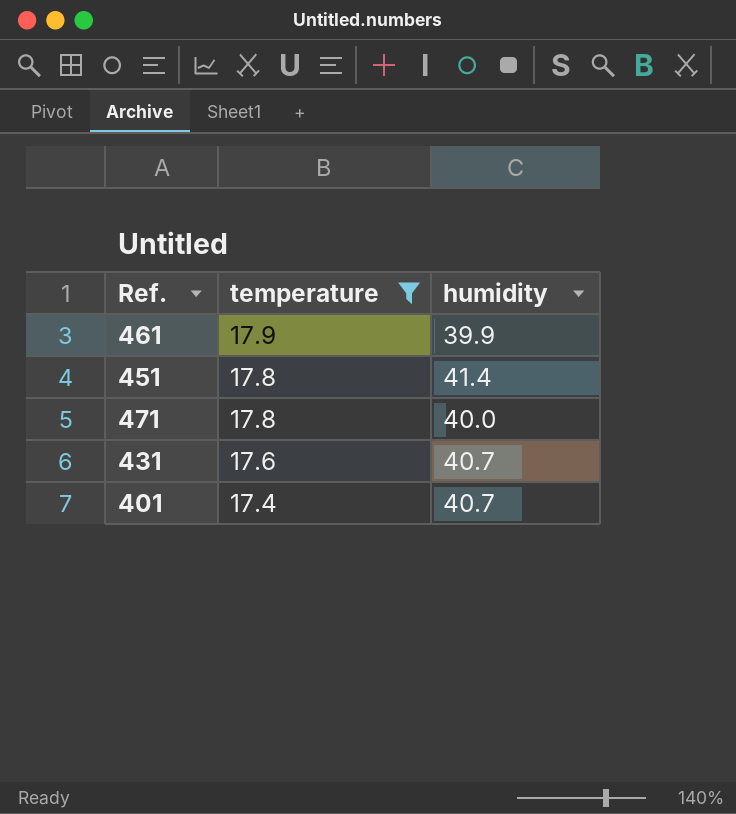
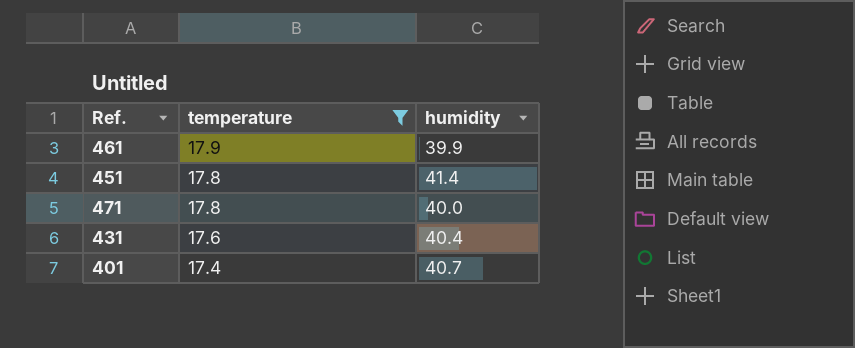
431 | humidity: 40.7 -> 40.4

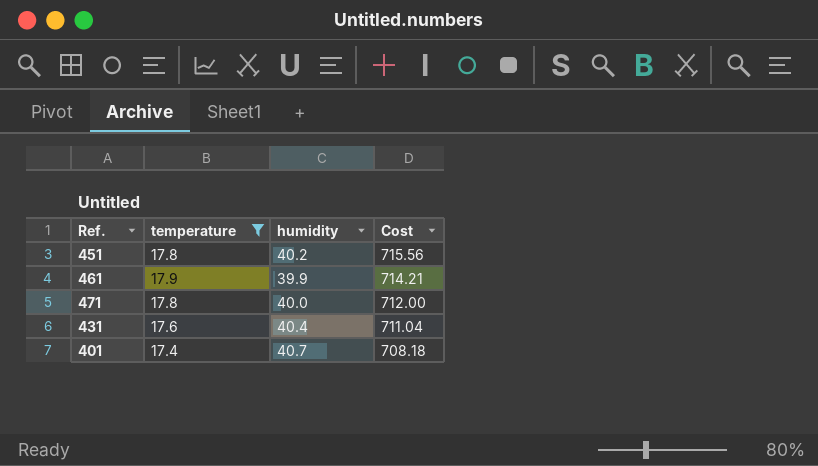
row order: temperature descending -> Cost descending
column Cost | formula: none -> [temperature] * [humidity]
451 | humidity: 41.4 -> 40.2

